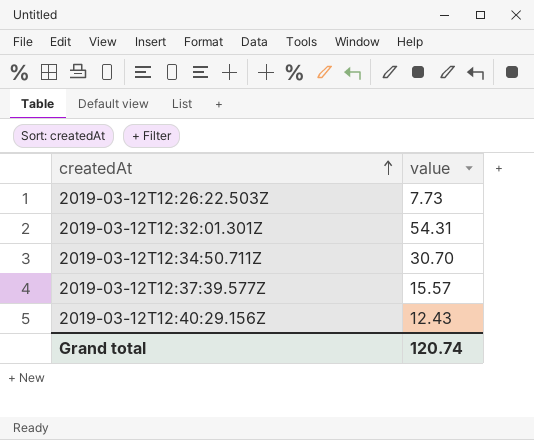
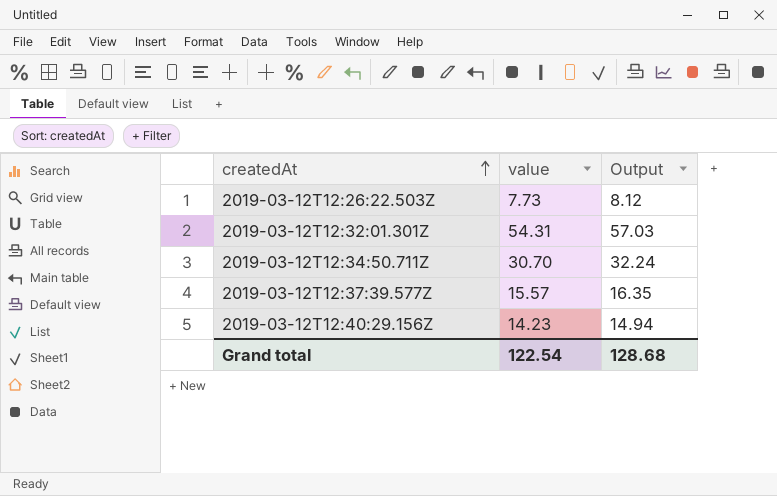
column Output | formula: none -> [value] * 1.05
2019-03-12T12:40:29.156Z | value: 12.43 -> 14.23
Grand total | value: 120.74 -> 122.54

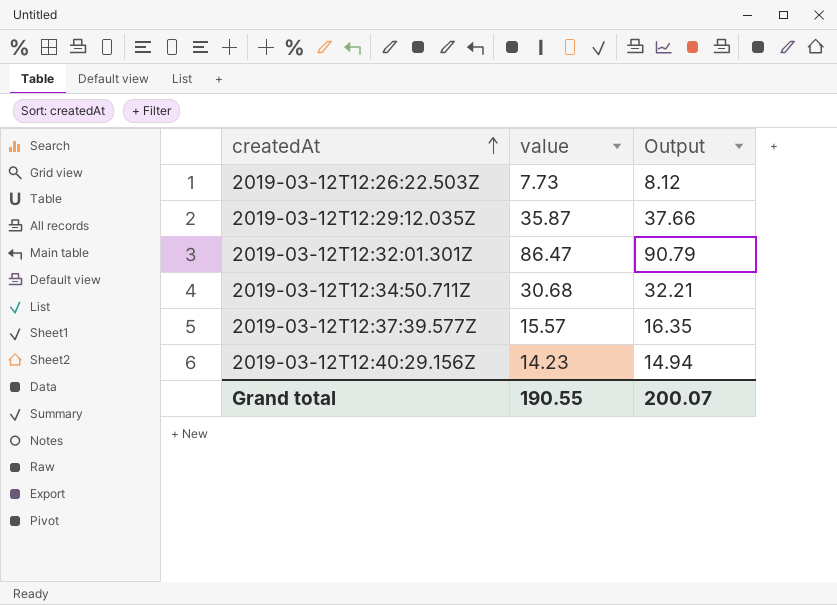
row 2019-03-12T12:29:12.035Z: none -> 35.87 | 37.66
2019-03-12T12:32:01.301Z | value: 54.31 -> 86.47
2019-03-12T12:32:01.301Z | Output: 57.03 -> 90.79
2019-03-12T12:34:50.711Z | value: 30.70 -> 30.68
2019-03-12T12:34:50.711Z | Output: 32.24 -> 32.21
Grand total | value: 122.54 -> 190.55
Grand total | Output: 128.68 -> 200.07

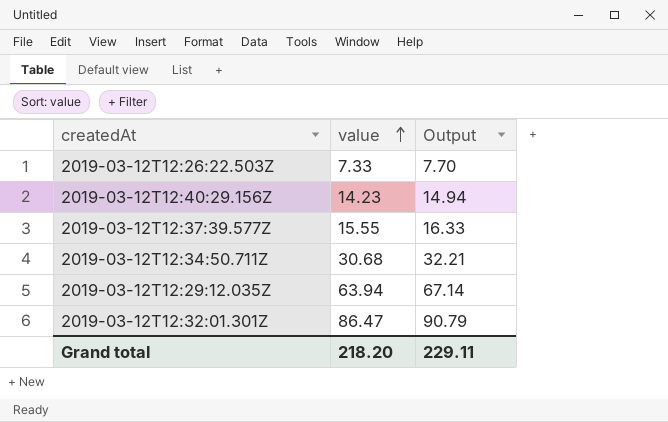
row order: createdAt ascending -> value ascending
2019-03-12T12:26:22.503Z | value: 7.73 -> 7.33
2019-03-12T12:26:22.503Z | Output: 8.12 -> 7.70
2019-03-12T12:37:39.577Z | value: 15.57 -> 15.55
2019-03-12T12:37:39.577Z | Output: 16.35 -> 16.33
2019-03-12T12:29:12.035Z | value: 35.87 -> 63.94
2019-03-12T12:29:12.035Z | Output: 37.66 -> 67.14
Grand total | value: 190.55 -> 218.20
Grand total | Output: 200.07 -> 229.11

